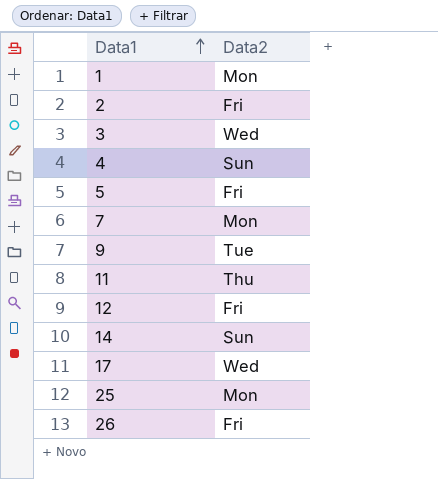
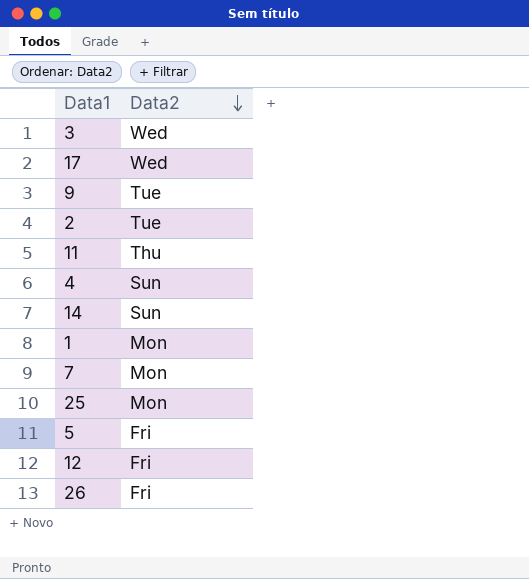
row order: Data1 ascending -> Data2 descending
2 | Data2: Fri -> Tue

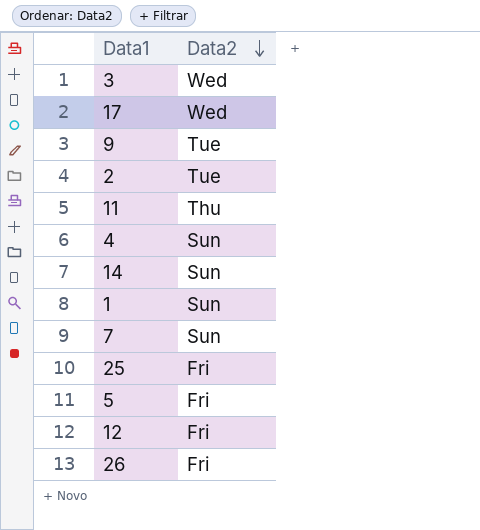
1 | Data2: Mon -> Sun
7 | Data2: Mon -> Sun
25 | Data2: Mon -> Fri

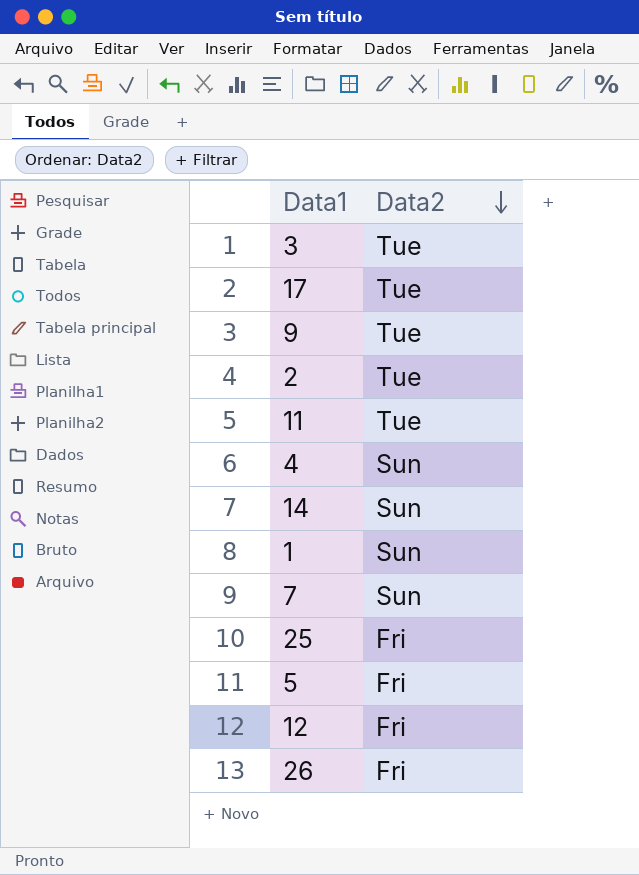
3 | Data2: Wed -> Tue
17 | Data2: Wed -> Tue
11 | Data2: Thu -> Tue

